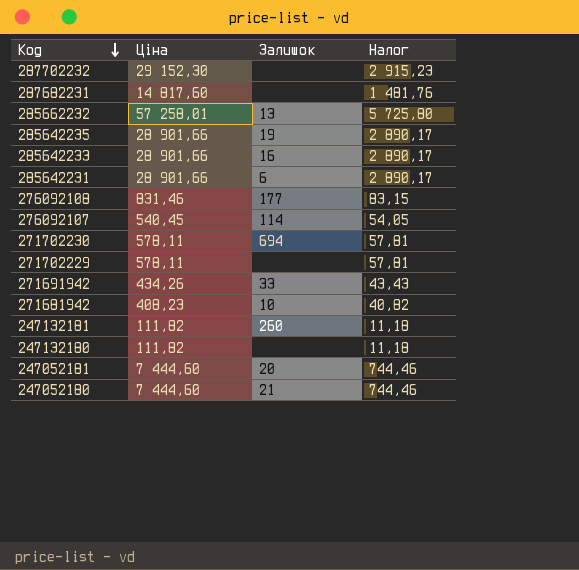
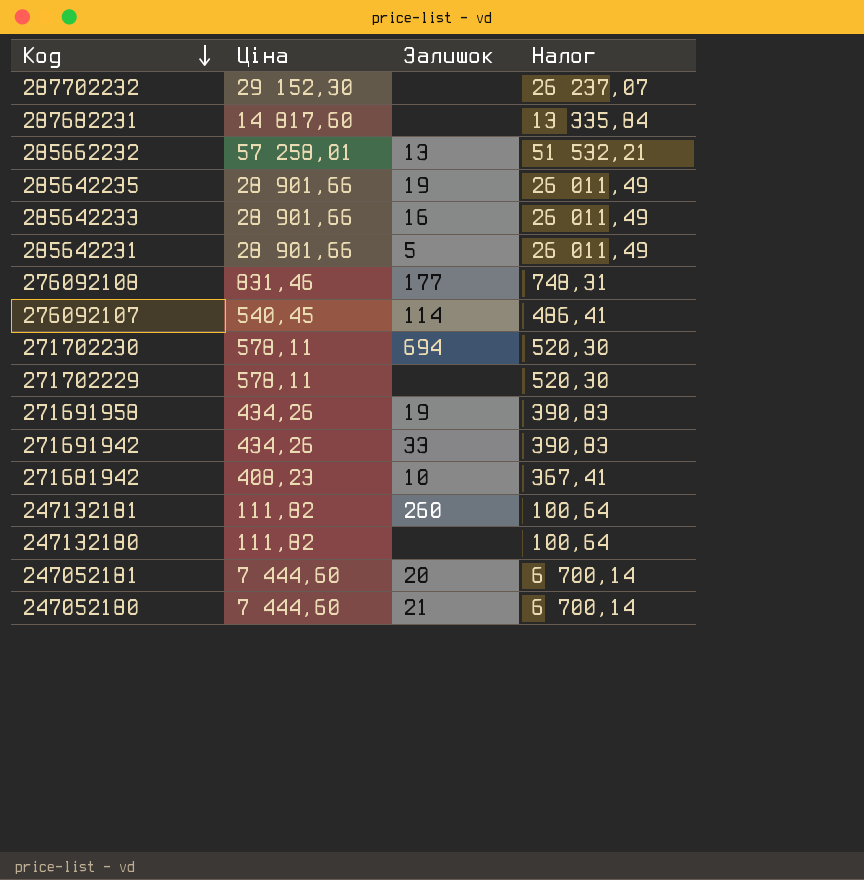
column Налог | formula: [Ціна] * 0,1 -> [Ціна] * 0,9
285642231 | Залишок: 6 -> 5
row 271691958: none -> 434,26 | 19 | 390,83

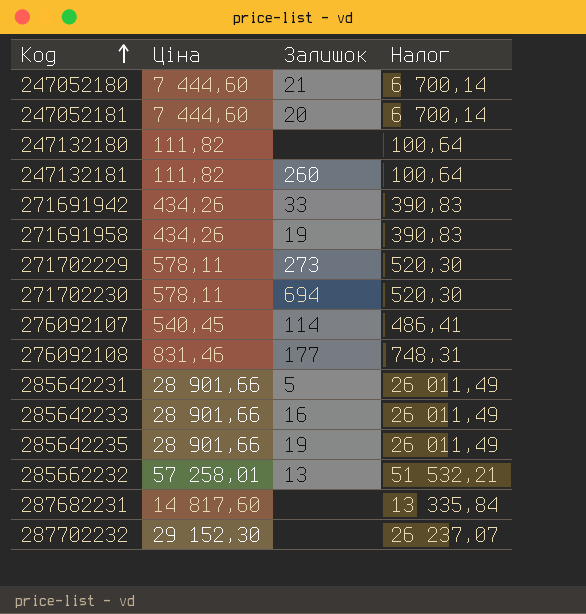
row order: Код descending -> Код ascending
row 271681942: 408,23 | 10 | 367,41 -> none
271702229 | Залишок: none -> 273

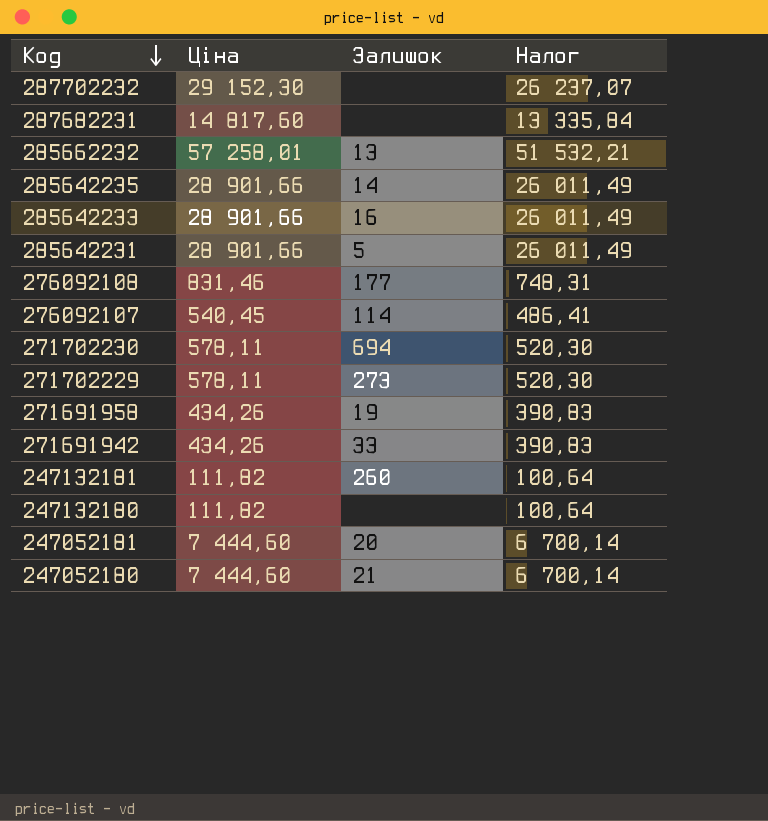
row order: Код ascending -> Код descending
285642235 | Залишок: 19 -> 14

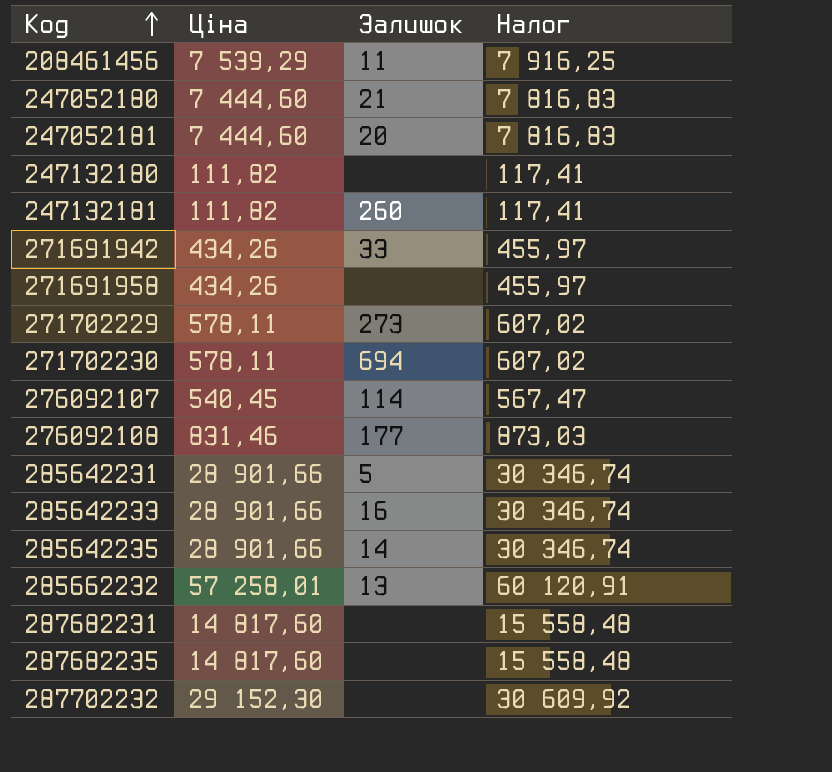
row order: Код descending -> Код ascending
column Налог | formula: [Ціна] * 0,9 -> [Ціна] * 1,05
row 208461456: none -> 7 539,29 | 11 | 7 916,25
271691958 | Залишок: 19 -> none
row 287682235: none -> 14 817,60 | none | 15 558,48

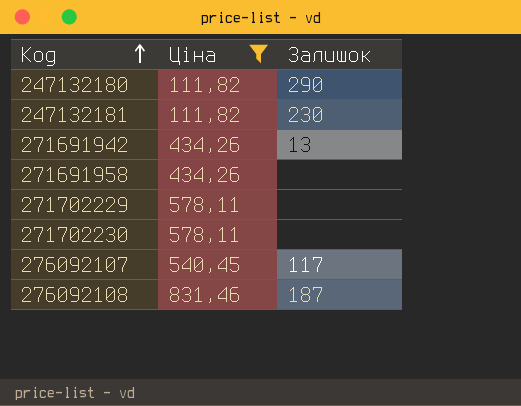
filter: none -> Ціна <= 831,46
column Налог | formula: [Ціна] * 1,05 -> none
247132180 | Залишок: none -> 290
247132181 | Залишок: 260 -> 230
271691942 | Залишок: 33 -> 13
271702229 | Залишок: 273 -> none
271702230 | Залишок: 694 -> none
276092107 | Залишок: 114 -> 117
276092108 | Залишок: 177 -> 187

